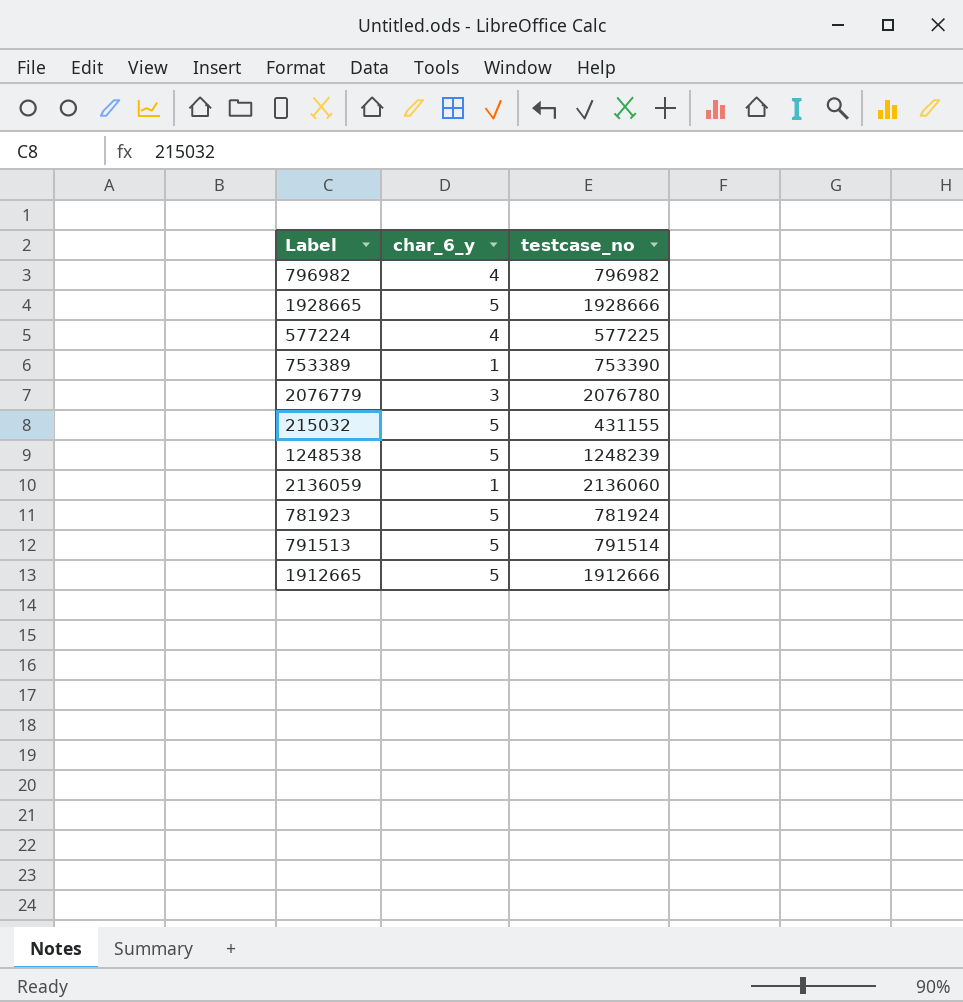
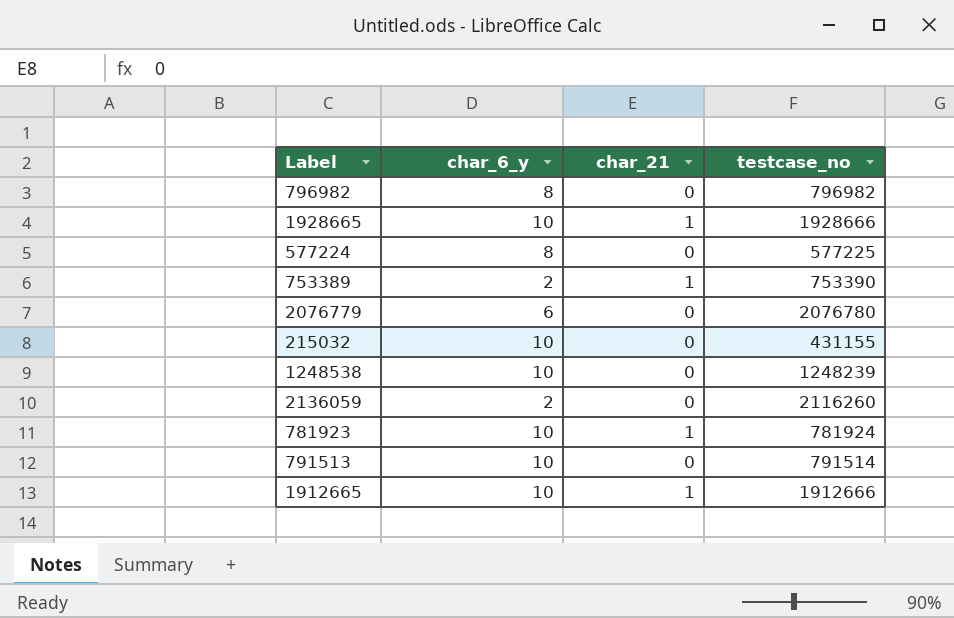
column char_21 | position: none -> 3
796982 | char_6_y: 4 -> 8
1928665 | char_6_y: 5 -> 10
577224 | char_6_y: 4 -> 8
753389 | char_6_y: 1 -> 2
2076779 | char_6_y: 3 -> 6
215032 | char_6_y: 5 -> 10
1248538 | char_6_y: 5 -> 10
2136059 | char_6_y: 1 -> 2
2136059 | testcase_no: 2136060 -> 2116260
781923 | char_6_y: 5 -> 10
791513 | char_6_y: 5 -> 10
1912665 | char_6_y: 5 -> 10

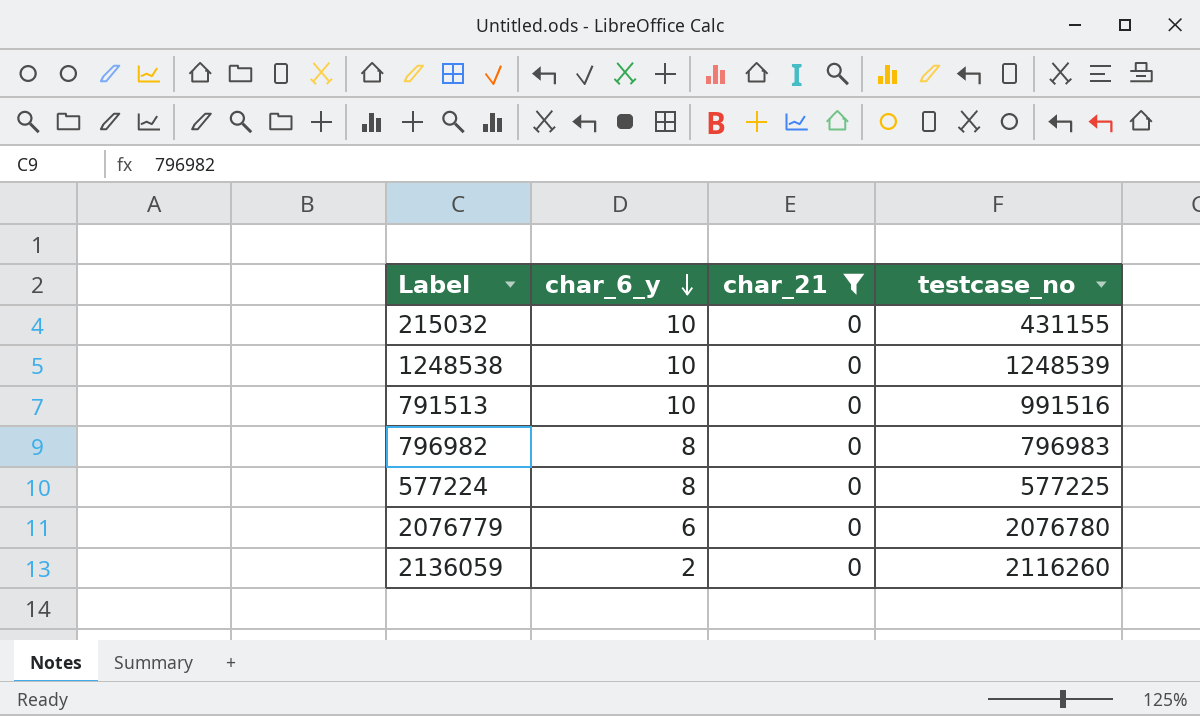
filter: none -> char_21 = 0
row order: none -> char_6_y descending
1248538 | testcase_no: 1248239 -> 1248539
791513 | testcase_no: 791514 -> 991516
796982 | testcase_no: 796982 -> 796983

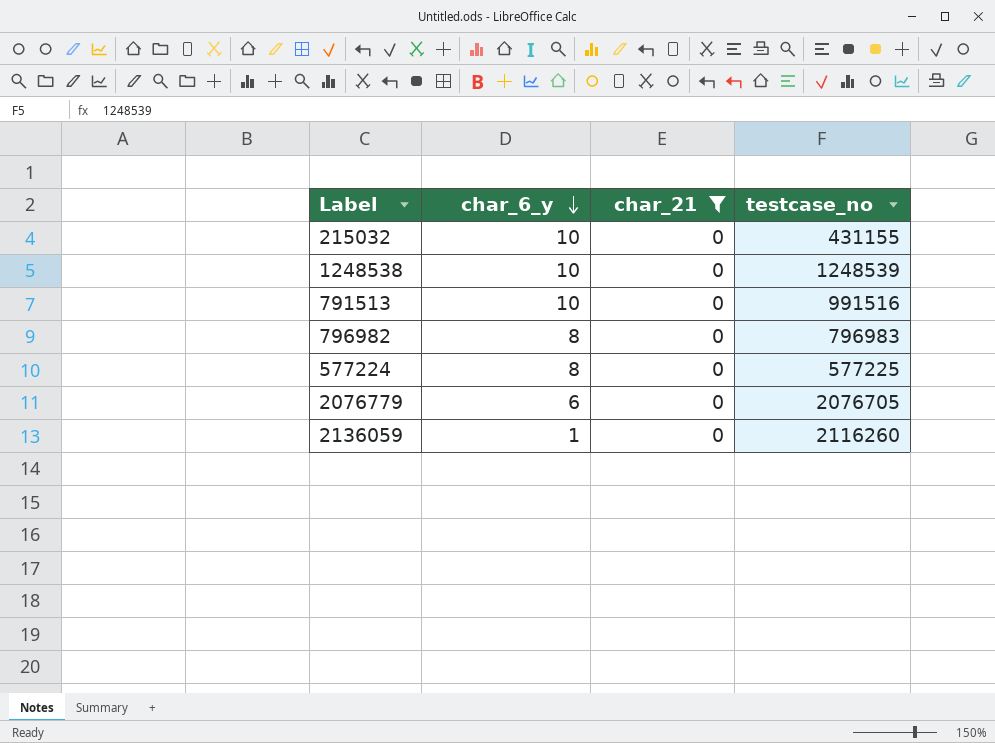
2076779 | testcase_no: 2076780 -> 2076705
2136059 | char_6_y: 2 -> 1

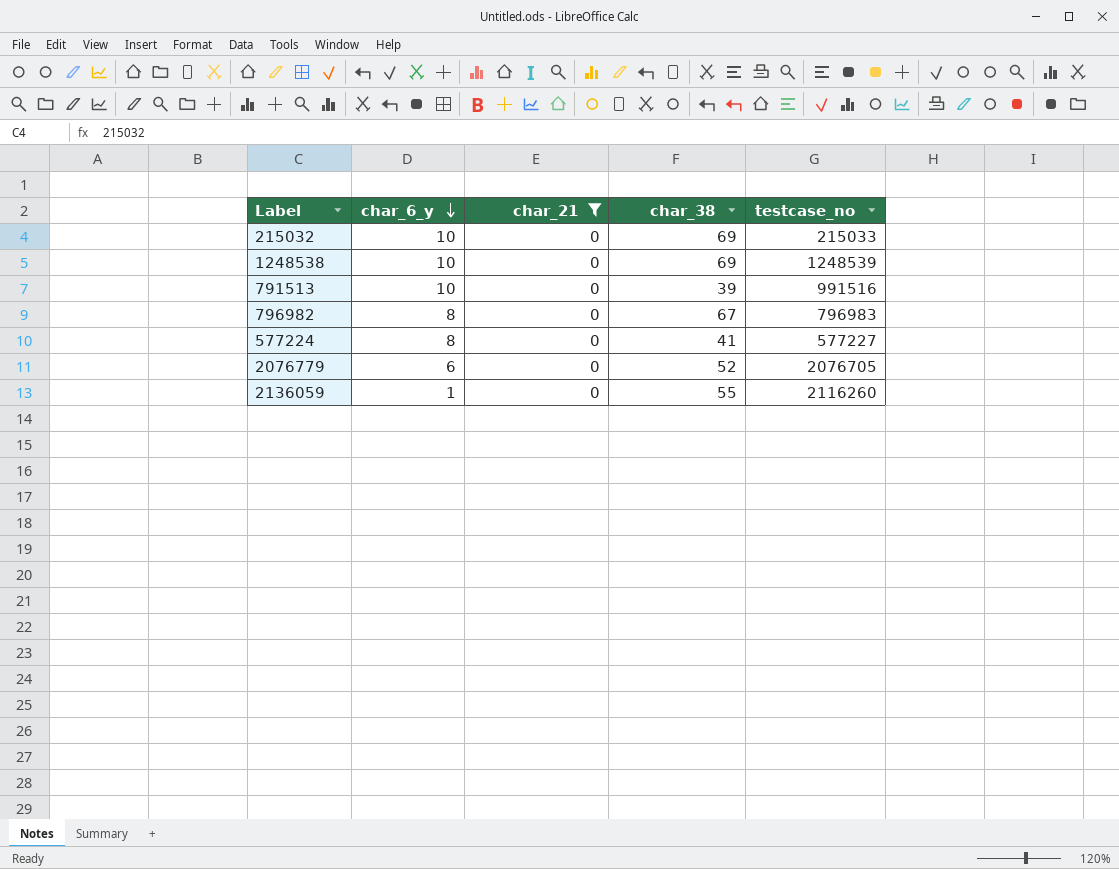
column char_38 | position: none -> 4
215032 | testcase_no: 431155 -> 215033
577224 | testcase_no: 577225 -> 577227

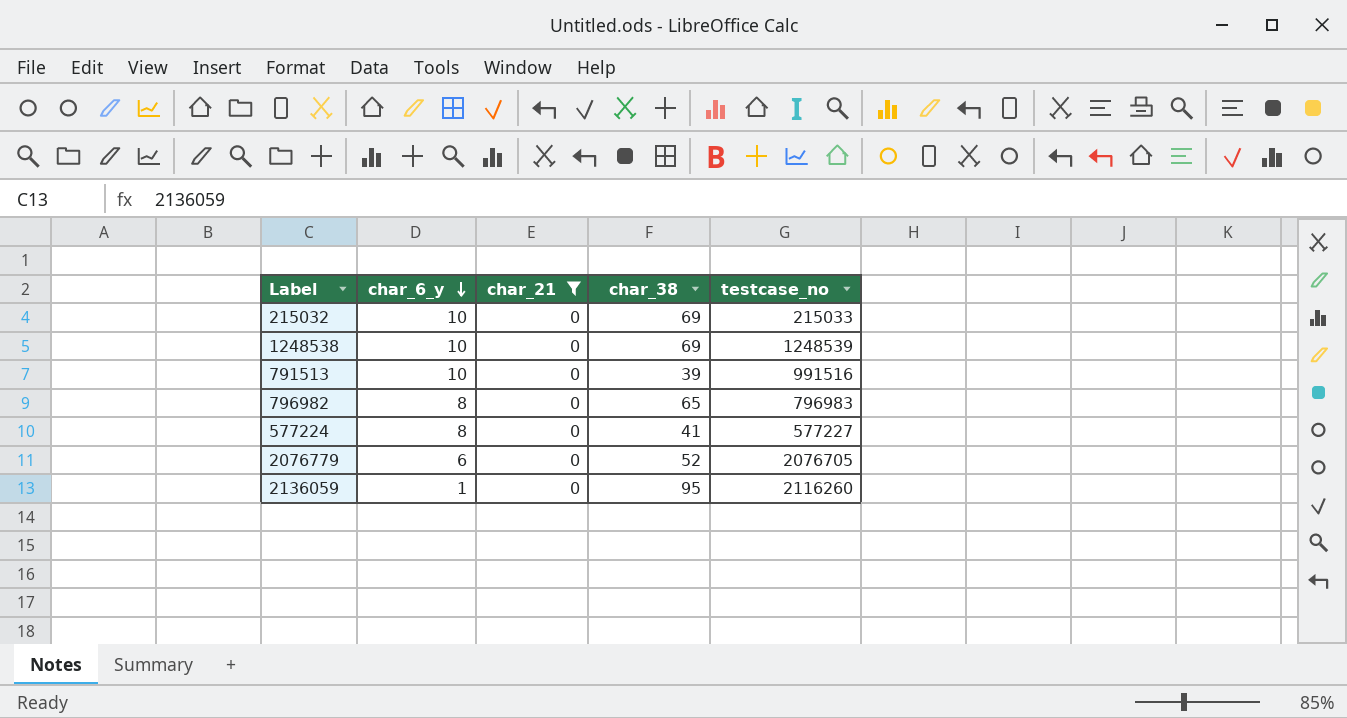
796982 | char_38: 67 -> 65
2136059 | char_38: 55 -> 95

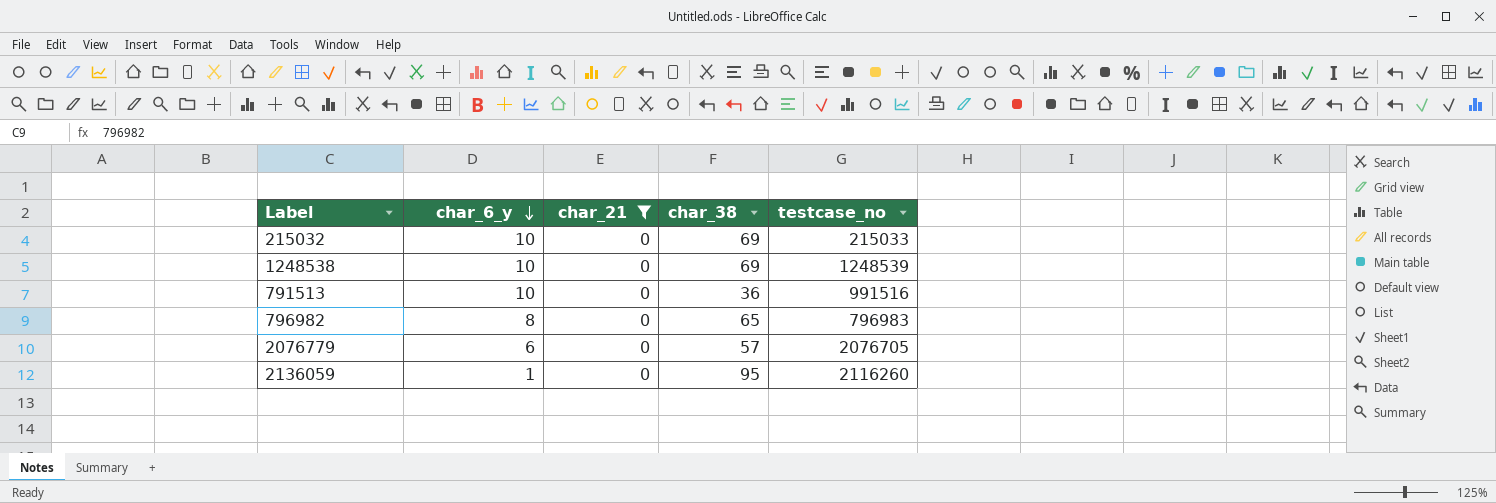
row 577224: 8 | 0 | 41 | 577227 -> none
791513 | char_38: 39 -> 36
2076779 | char_38: 52 -> 57

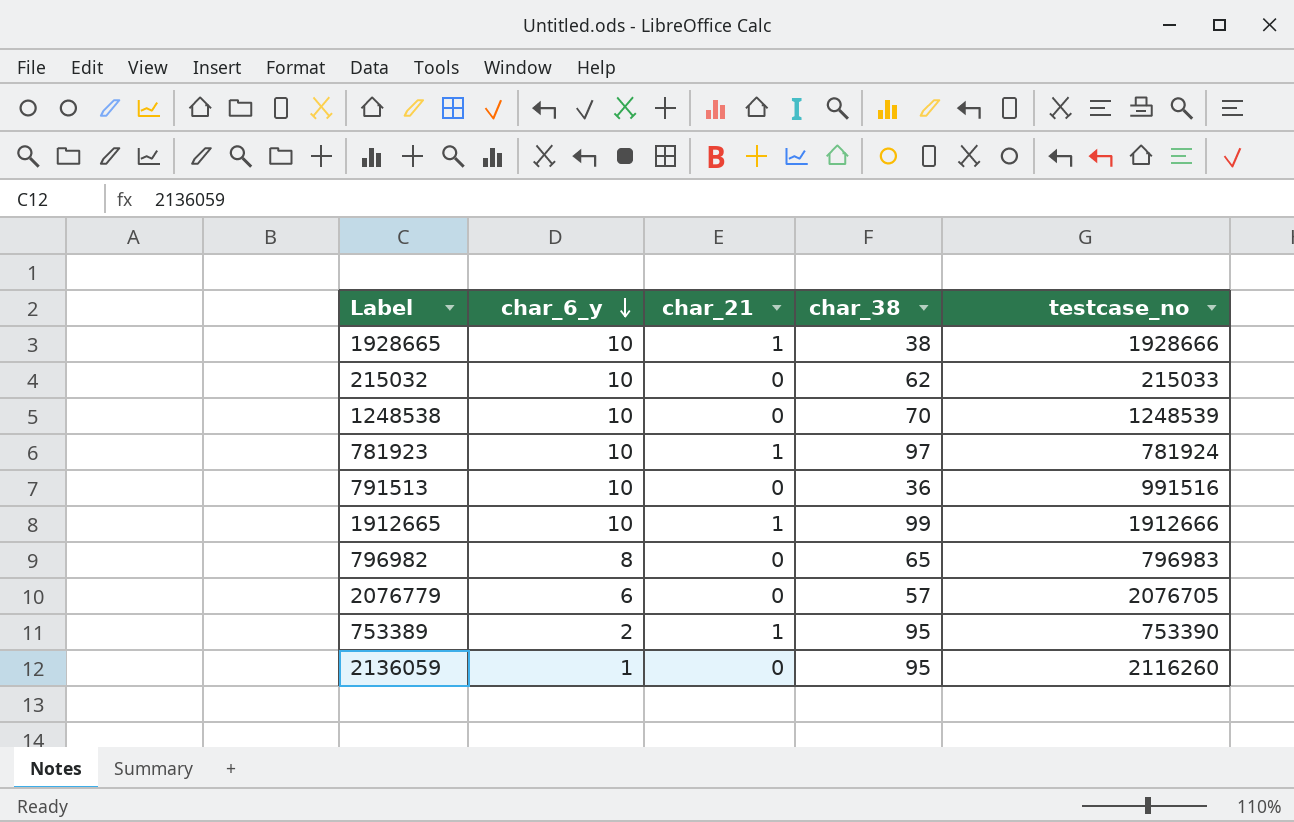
filter: char_21 = 0 -> none
215032 | char_38: 69 -> 62
1248538 | char_38: 69 -> 70

